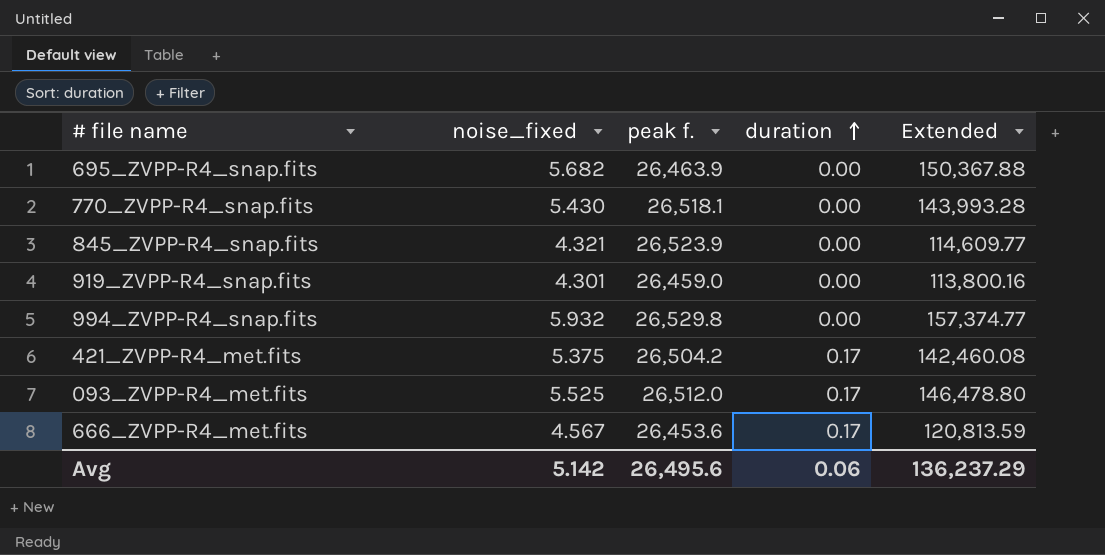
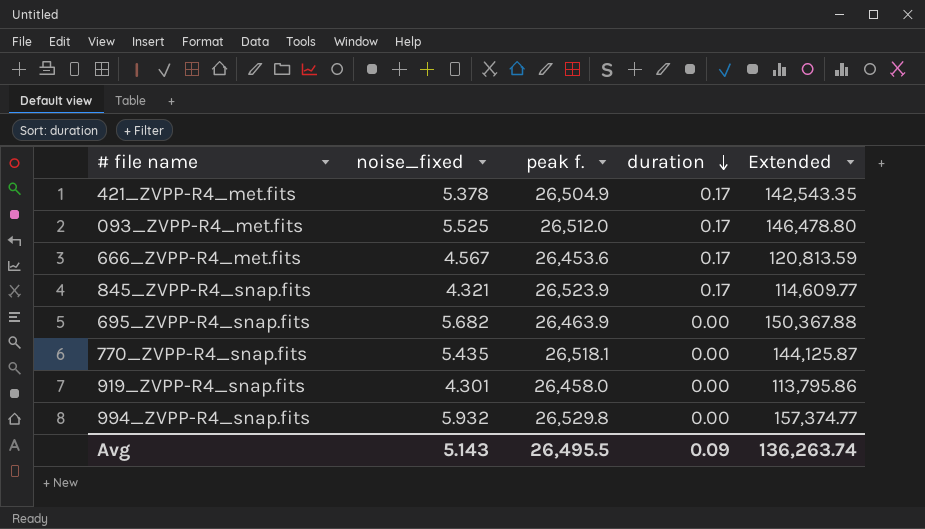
row order: duration ascending -> duration descending
421_ZVPP-R4_met.fits | noise_fixed: 5.375 -> 5.378
421_ZVPP-R4_met.fits | peak f.: 26,504.2 -> 26,504.9
421_ZVPP-R4_met.fits | Extended: 142,460.08 -> 142,543.35
845_ZVPP-R4_snap.fits | duration: 0.00 -> 0.17
770_ZVPP-R4_snap.fits | noise_fixed: 5.430 -> 5.435
770_ZVPP-R4_snap.fits | Extended: 143,993.28 -> 144,125.87
919_ZVPP-R4_snap.fits | peak f.: 26,459.0 -> 26,458.0
919_ZVPP-R4_snap.fits | Extended: 113,800.16 -> 113,795.86
Avg | noise_fixed: 5.142 -> 5.143
Avg | peak f.: 26,495.6 -> 26,495.5
Avg | duration: 0.06 -> 0.09
Avg | Extended: 136,237.29 -> 136,263.74

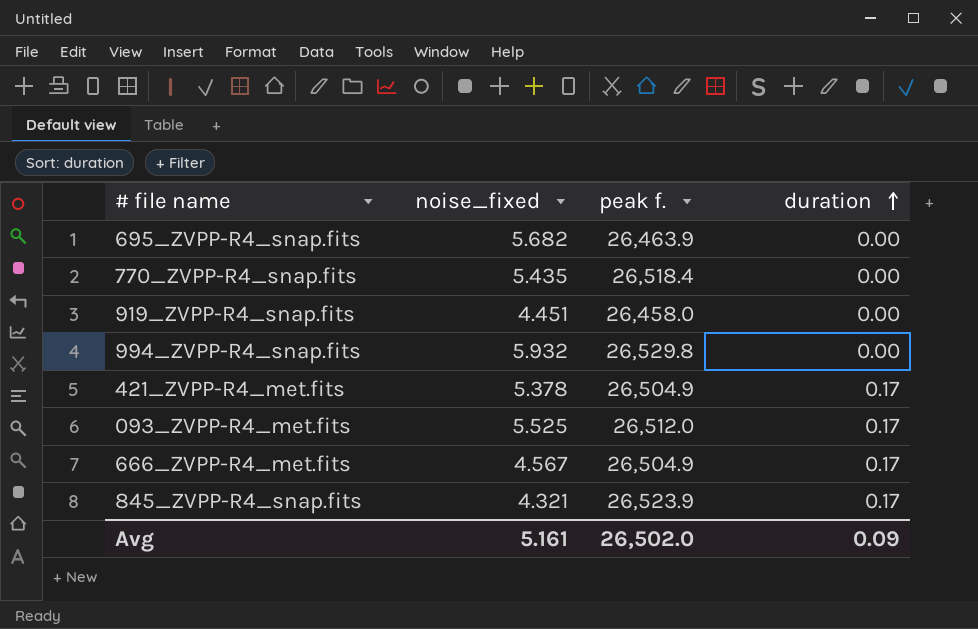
row order: duration descending -> duration ascending
column Extended | formula: [noise_fixed] * [peak f.] -> none
770_ZVPP-R4_snap.fits | peak f.: 26,518.1 -> 26,518.4
919_ZVPP-R4_snap.fits | noise_fixed: 4.301 -> 4.451
666_ZVPP-R4_met.fits | peak f.: 26,453.6 -> 26,504.9
Avg | noise_fixed: 5.143 -> 5.161
Avg | peak f.: 26,495.5 -> 26,502.0

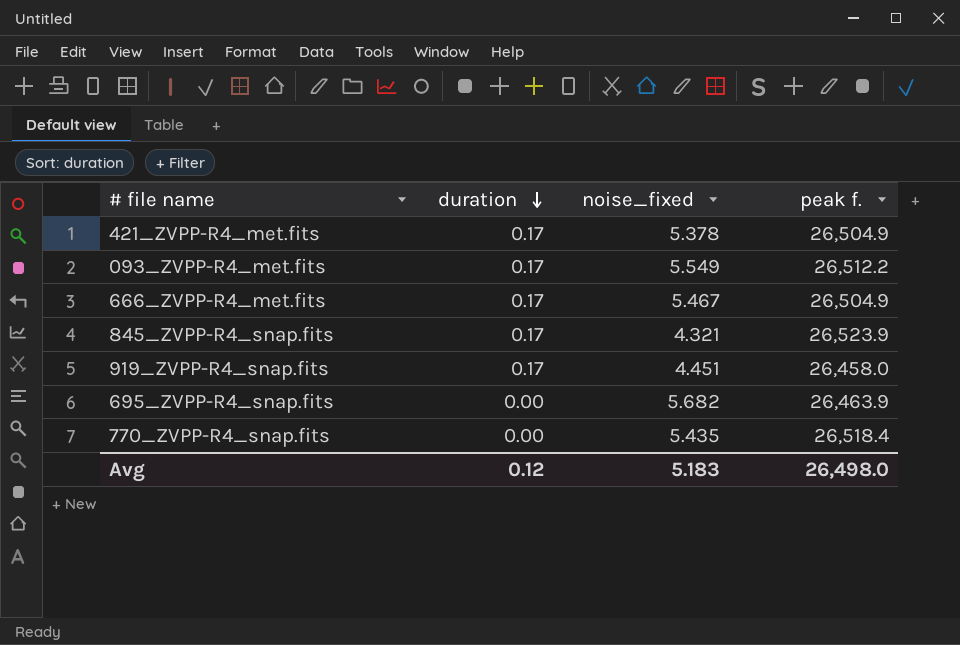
row order: duration ascending -> duration descending
column duration | position: 4 -> 2
row 994_ZVPP-R4_snap.fits: 5.932 | 26,529.8 | 0.00 -> none
093_ZVPP-R4_met.fits | noise_fixed: 5.525 -> 5.549
093_ZVPP-R4_met.fits | peak f.: 26,512.0 -> 26,512.2
666_ZVPP-R4_met.fits | noise_fixed: 4.567 -> 5.467
919_ZVPP-R4_snap.fits | duration: 0.00 -> 0.17
Avg | duration: 0.09 -> 0.12
Avg | noise_fixed: 5.161 -> 5.183
Avg | peak f.: 26,502.0 -> 26,498.0

